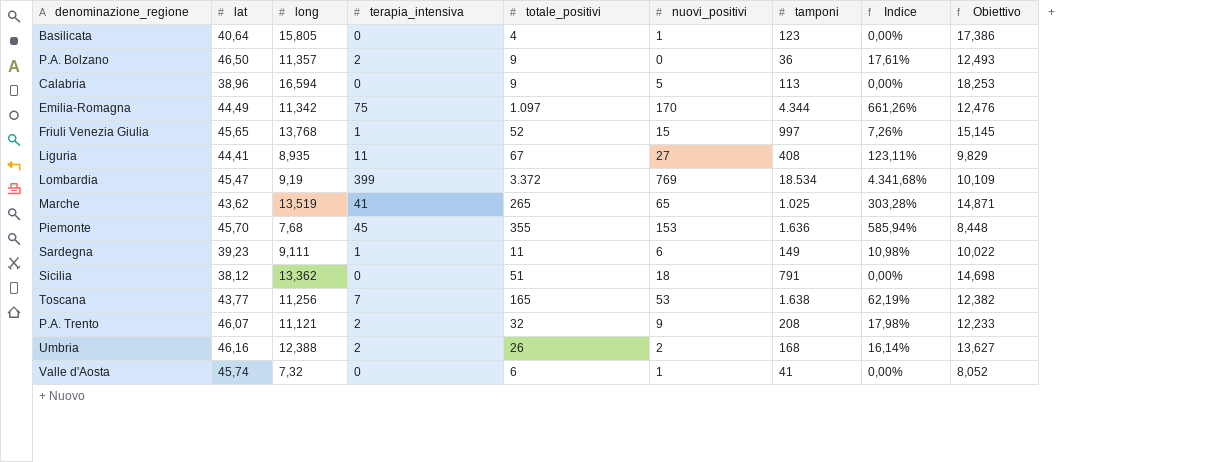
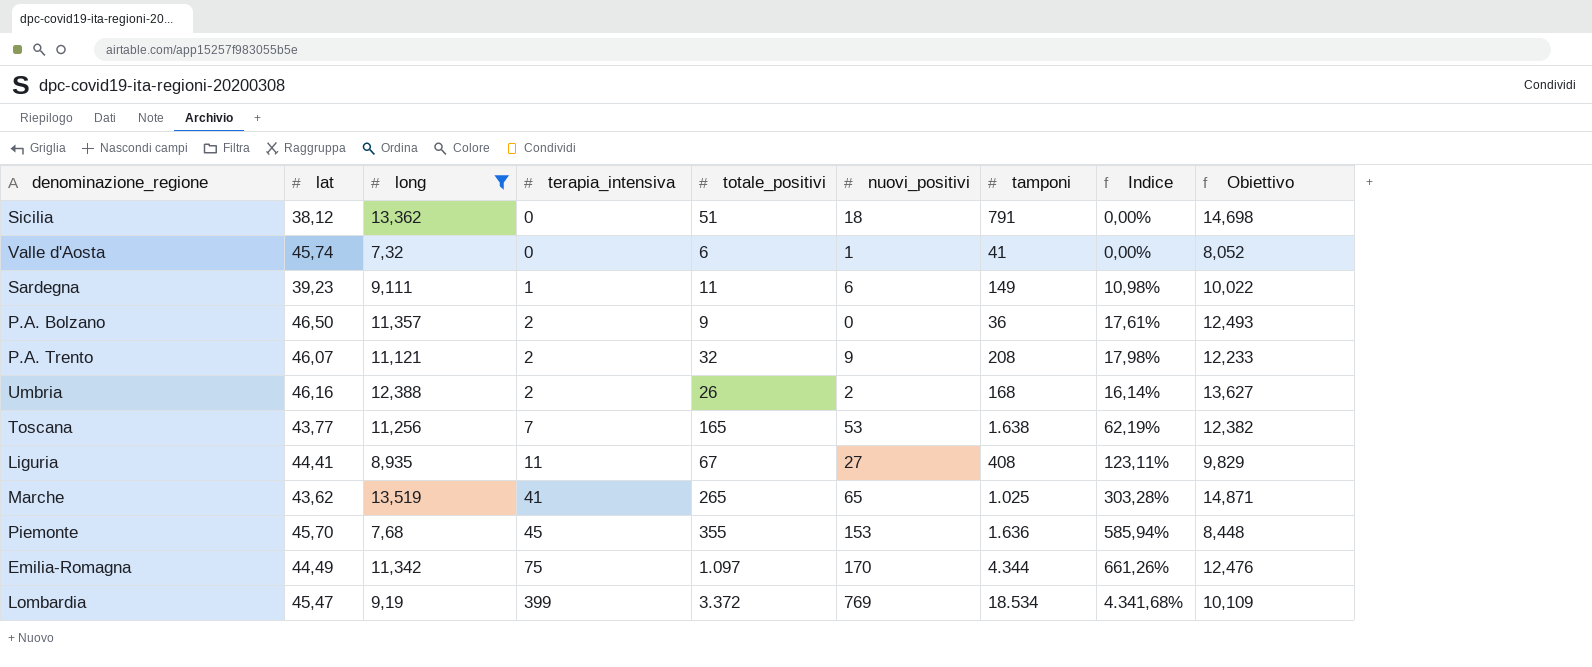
filter: none -> long <= 13,519
row order: none -> terapia_intensiva ascending

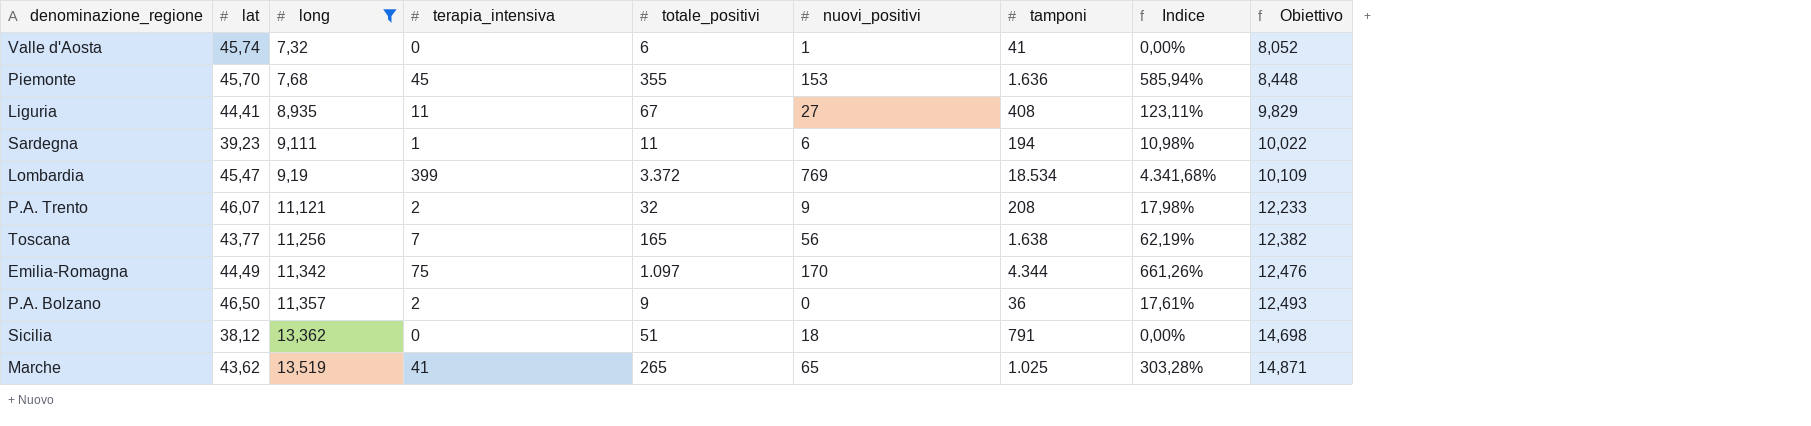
row order: terapia_intensiva ascending -> long ascending
row Umbria: 46,16 | 12,388 | 2 | 26 | 2 | 168 | 16,14% | 13,627 -> none
Sardegna | tamponi: 149 -> 194
Toscana | nuovi_positivi: 53 -> 56

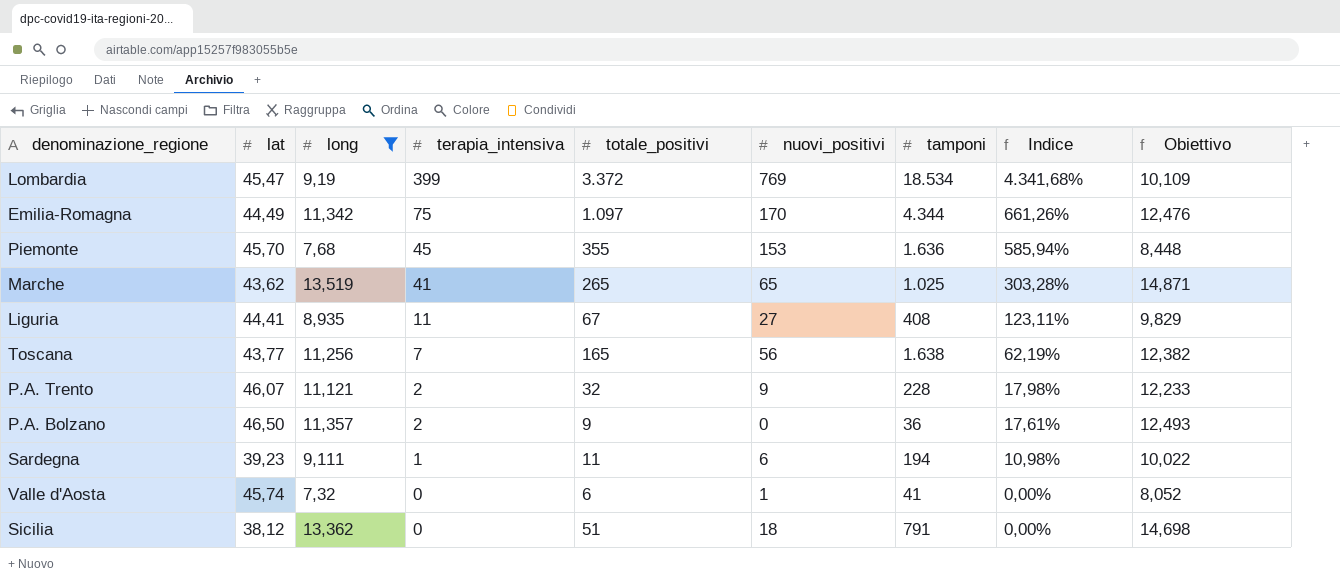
row order: long ascending -> terapia_intensiva descending
P.A. Trento | tamponi: 208 -> 228

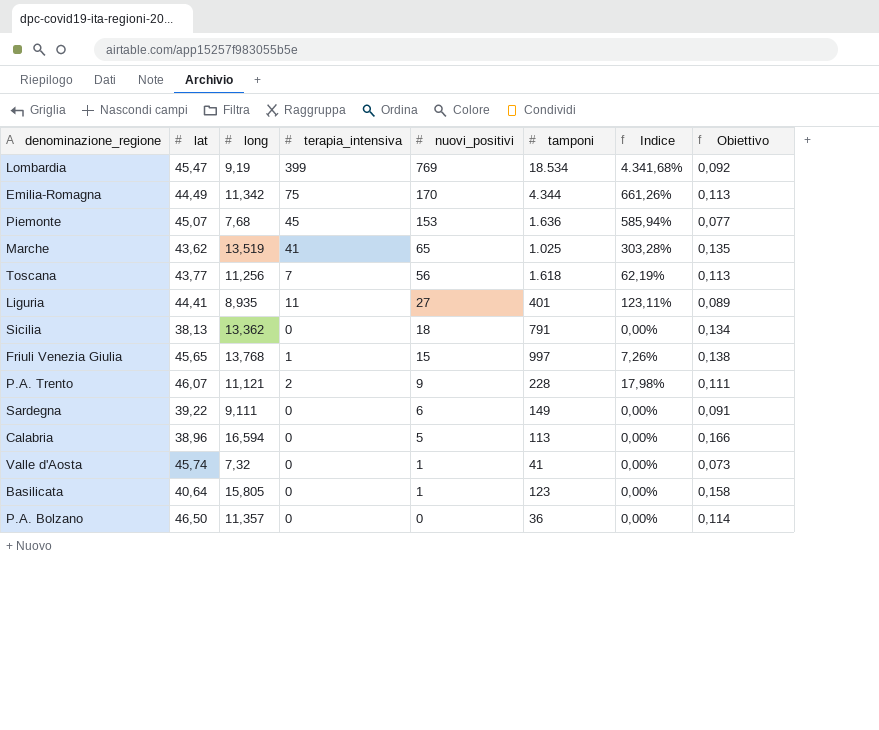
filter: long <= 13,519 -> none
row order: terapia_intensiva descending -> nuovi_positivi descending
column totale_positivi | position: 5 -> none
column Obiettivo | formula: [long] * 1,1 -> [long] * 0,01
Piemonte | lat: 45,70 -> 45,07
Toscana | tamponi: 1.638 -> 1.618
Liguria | tamponi: 408 -> 401
Sicilia | lat: 38,12 -> 38,13
Sardegna | lat: 39,23 -> 39,22
Sardegna | terapia_intensiva: 1 -> 0
Sardegna | tamponi: 194 -> 149
Sardegna | Indice: 10,98% -> 0,00%
P.A. Bolzano | terapia_intensiva: 2 -> 0
P.A. Bolzano | Indice: 17,61% -> 0,00%

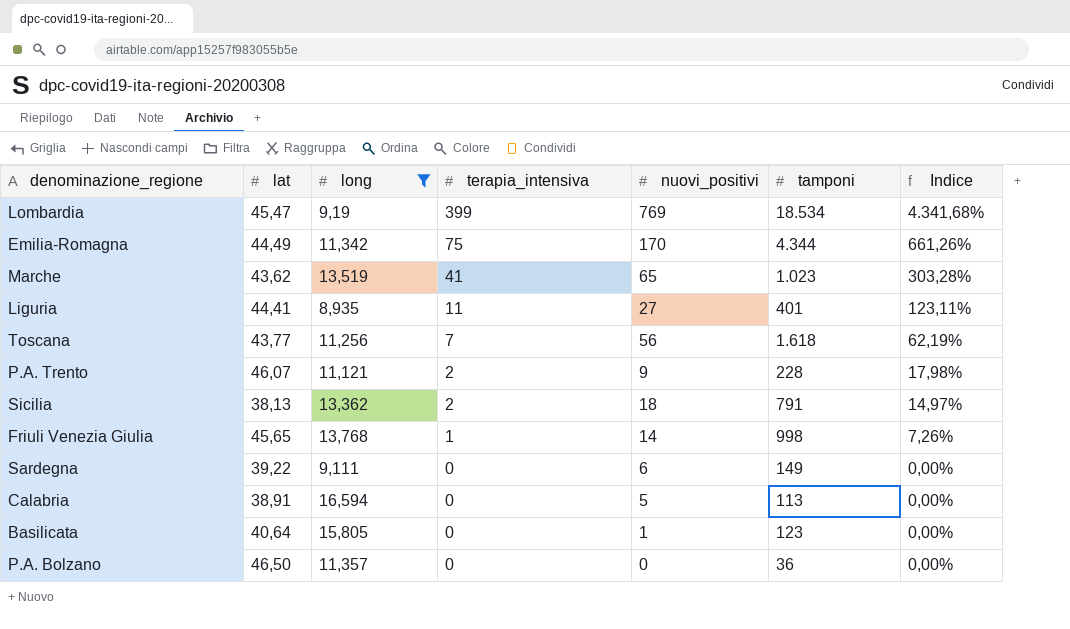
filter: none -> long >= 8,935
row order: nuovi_positivi descending -> terapia_intensiva descending
column Obiettivo | formula: [long] * 0,01 -> none
Marche | tamponi: 1.025 -> 1.023
Sicilia | terapia_intensiva: 0 -> 2
Sicilia | Indice: 0,00% -> 14,97%
Friuli Venezia Giulia | nuovi_positivi: 15 -> 14
Friuli Venezia Giulia | tamponi: 997 -> 998
Calabria | lat: 38,96 -> 38,91

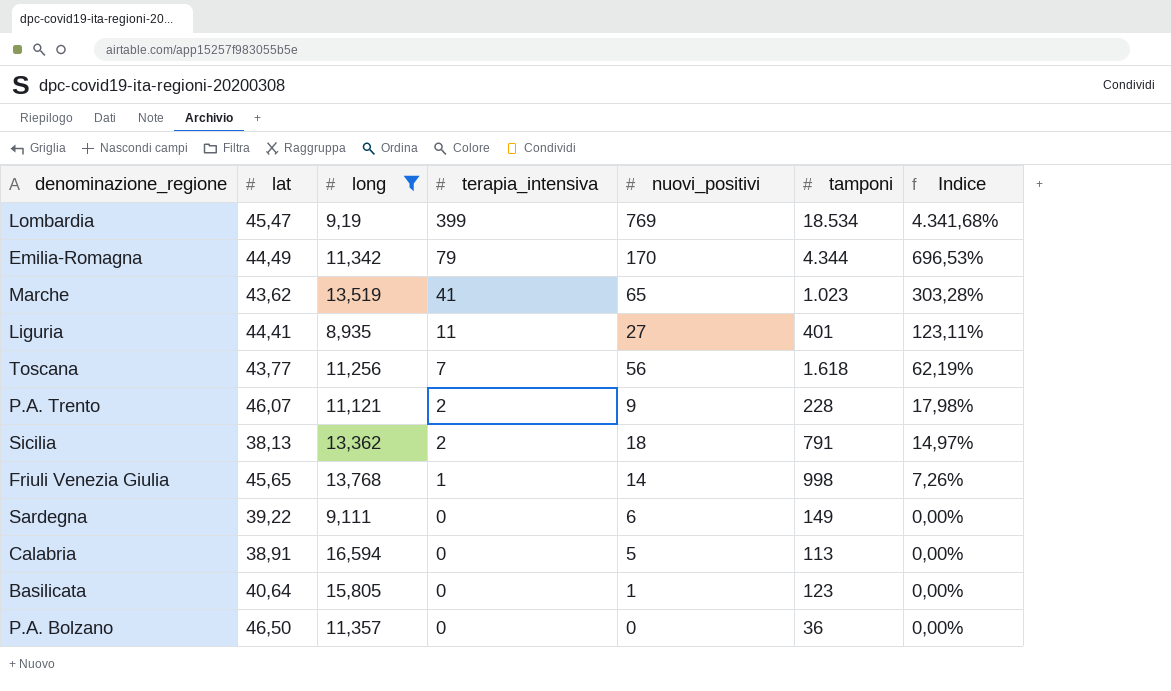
Emilia-Romagna | terapia_intensiva: 75 -> 79
Emilia-Romagna | Indice: 661,26% -> 696,53%

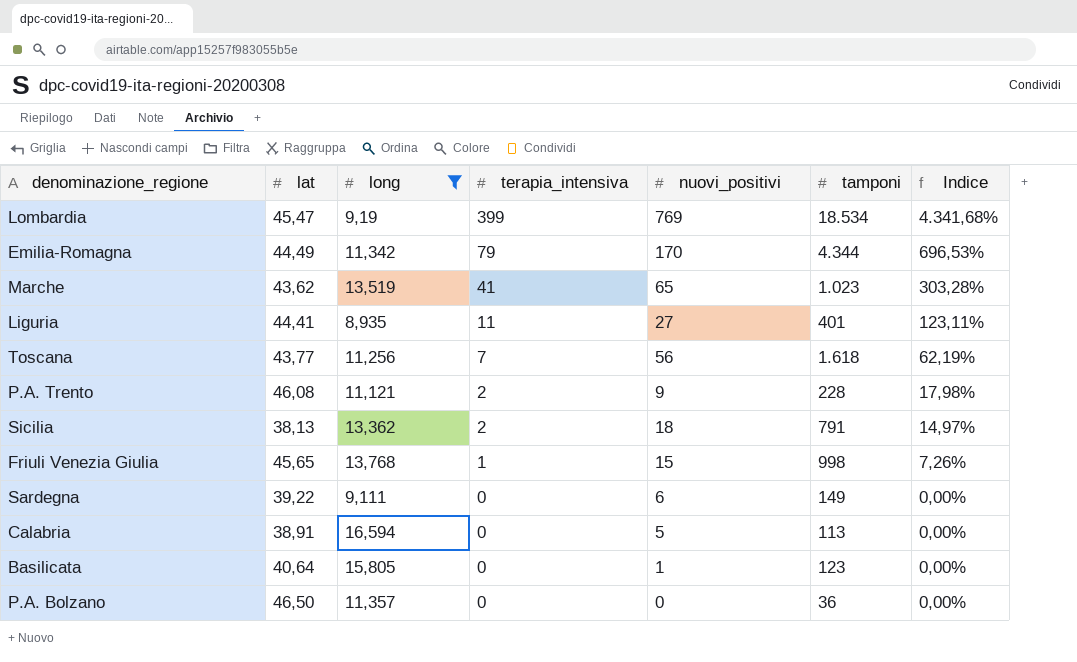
P.A. Trento | lat: 46,07 -> 46,08
Friuli Venezia Giulia | nuovi_positivi: 14 -> 15

